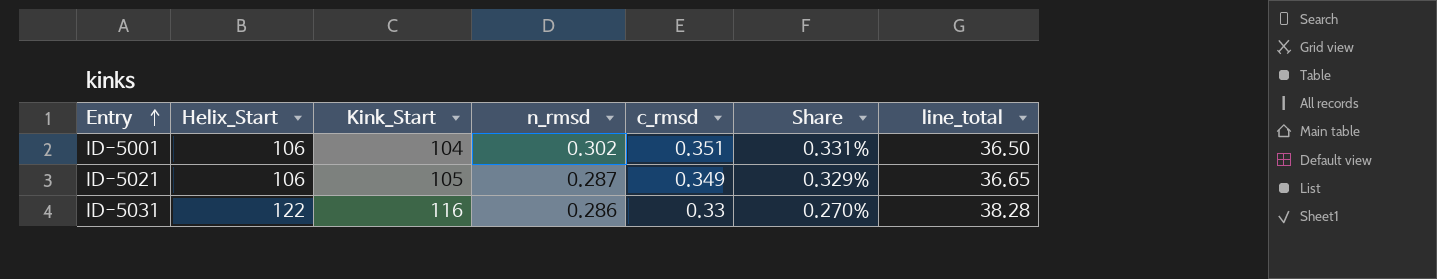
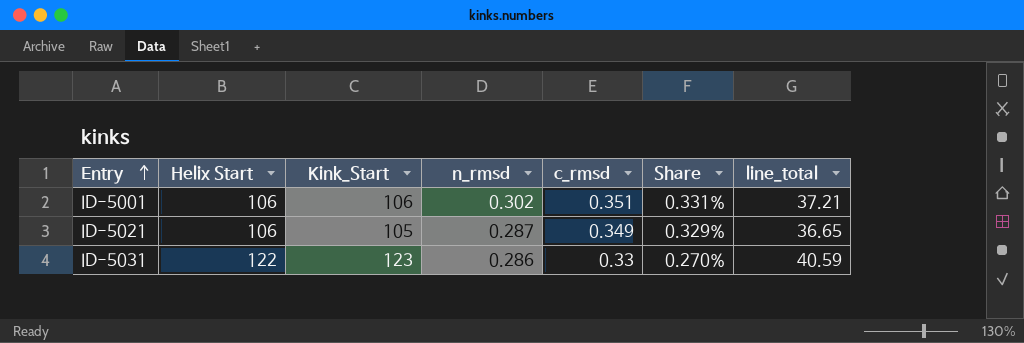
column name: Helix_Start -> Helix Start
ID-5001 | Kink_Start: 104 -> 106
ID-5001 | line_total: 36.50 -> 37.21
ID-5031 | Kink_Start: 116 -> 123
ID-5031 | line_total: 38.28 -> 40.59

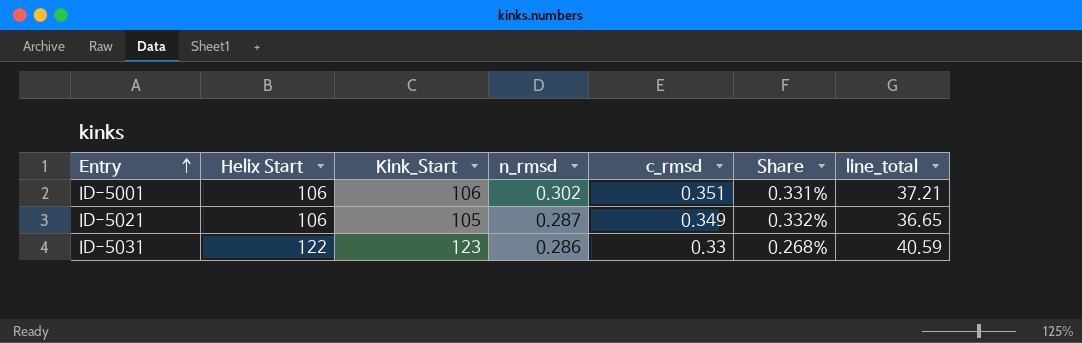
column Share | formula: [c_rmsd] / [Helix Start] -> [c_rmsd] / [Kink_Start]

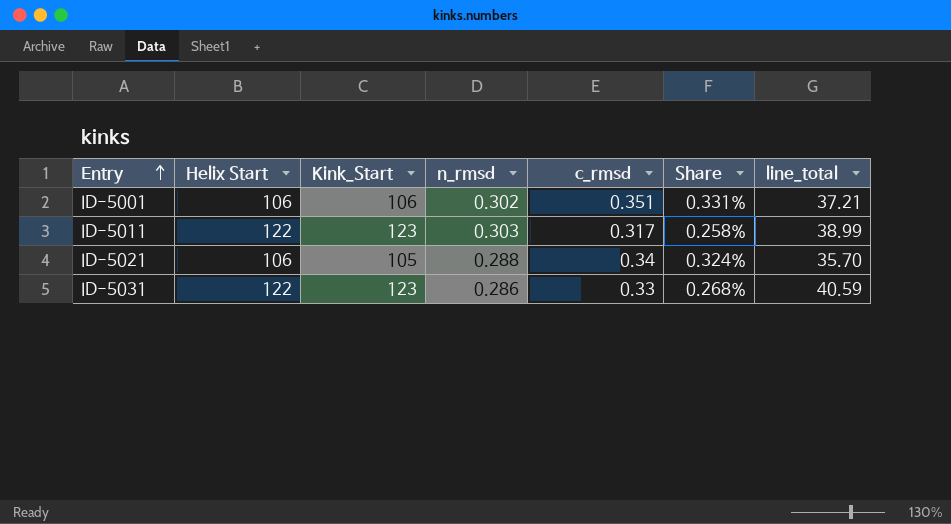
row ID-5011: none -> 122 | 123 | 0.303 | 0.317 | 0.258% | 38.99
ID-5021 | n_rmsd: 0.287 -> 0.288
ID-5021 | c_rmsd: 0.349 -> 0.34
ID-5021 | Share: 0.332% -> 0.324%
ID-5021 | line_total: 36.65 -> 35.70

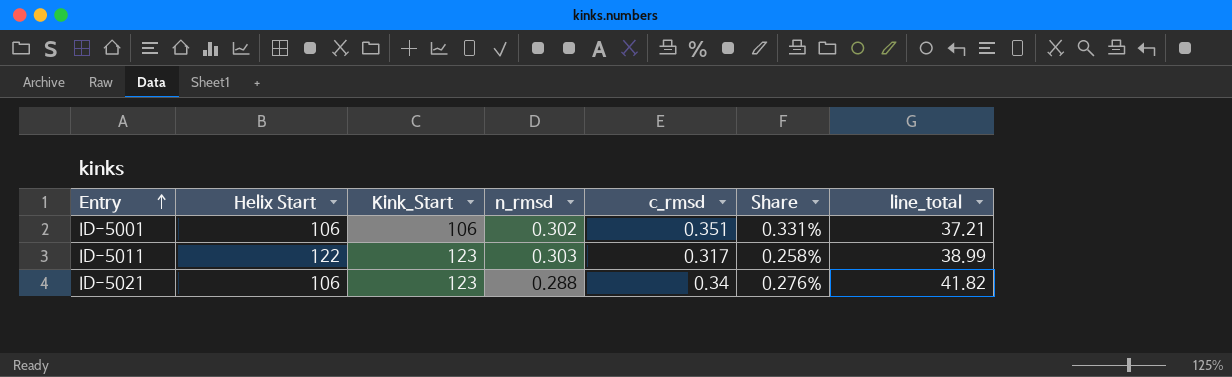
row ID-5031: 122 | 123 | 0.286 | 0.33 | 0.268% | 40.59 -> none
ID-5021 | Kink_Start: 105 -> 123
ID-5021 | Share: 0.324% -> 0.276%
ID-5021 | line_total: 35.70 -> 41.82

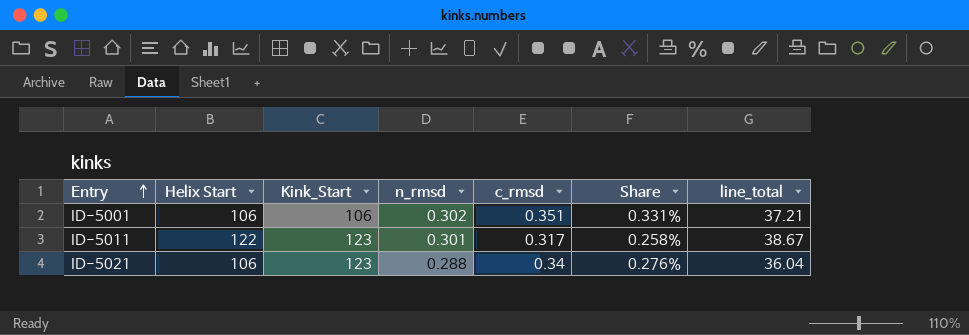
column line_total | formula: [Kink_Start] * [c_rmsd] -> [Helix Start] * [c_rmsd]
ID-5011 | n_rmsd: 0.303 -> 0.301

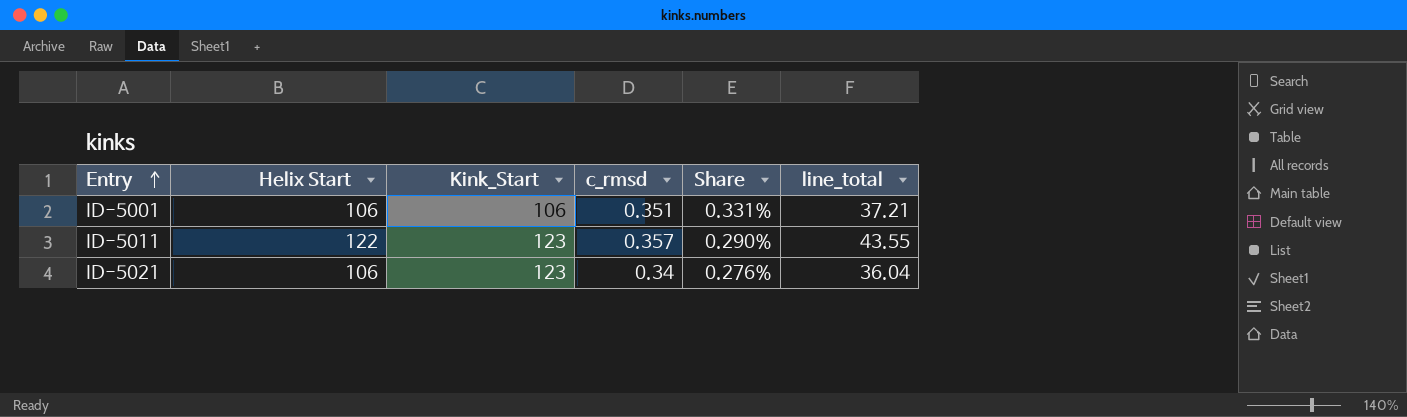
column n_rmsd | position: 4 -> none
ID-5011 | c_rmsd: 0.317 -> 0.357
ID-5011 | Share: 0.258% -> 0.290%
ID-5011 | line_total: 38.67 -> 43.55

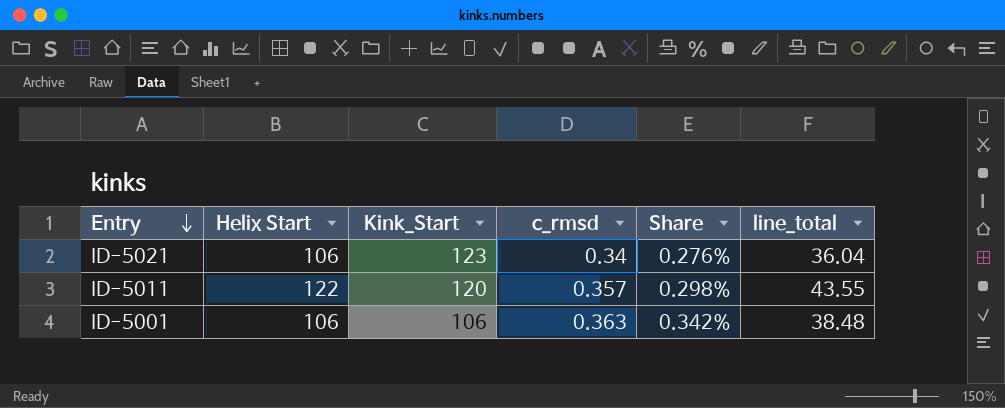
row order: Entry ascending -> Entry descending
ID-5011 | Kink_Start: 123 -> 120
ID-5011 | Share: 0.290% -> 0.298%
ID-5001 | c_rmsd: 0.351 -> 0.363
ID-5001 | Share: 0.331% -> 0.342%
ID-5001 | line_total: 37.21 -> 38.48

